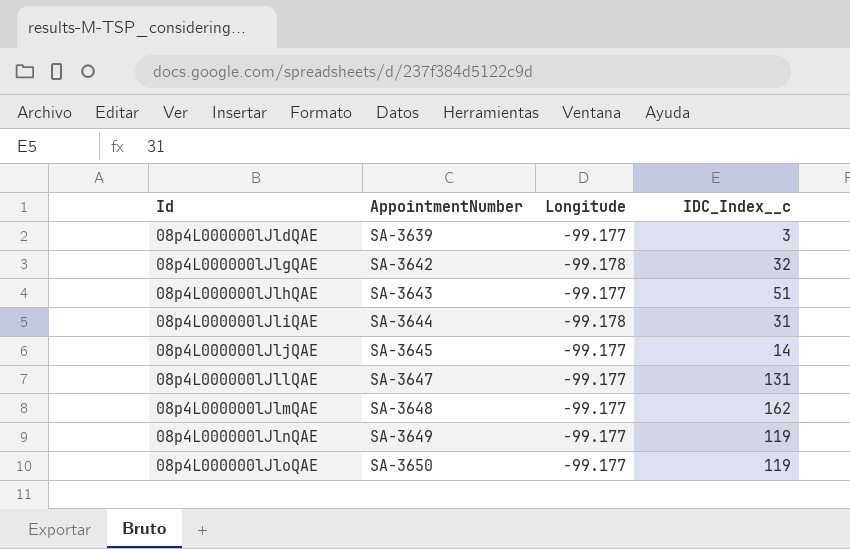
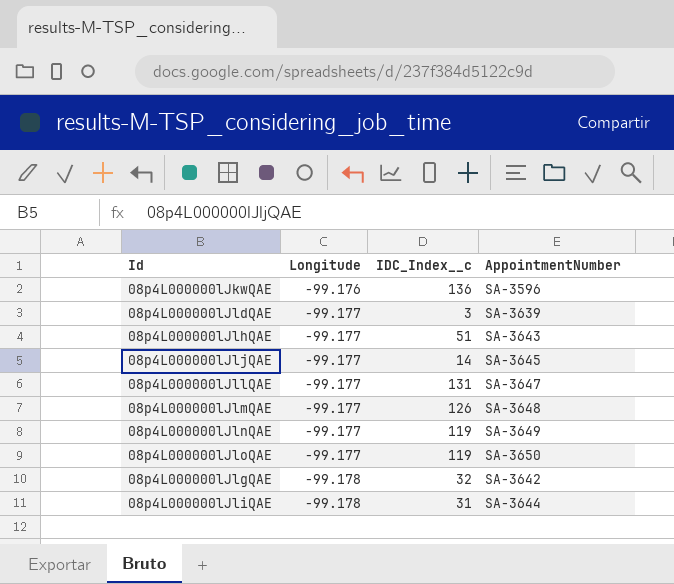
row order: Id ascending -> Longitude descending
column AppointmentNumber | position: 2 -> 4
row 08p4L000000lJkwQAE: none -> -99.176 | 136 | SA-3596
08p4L000000lJlmQAE | IDC_Index__c: 162 -> 126

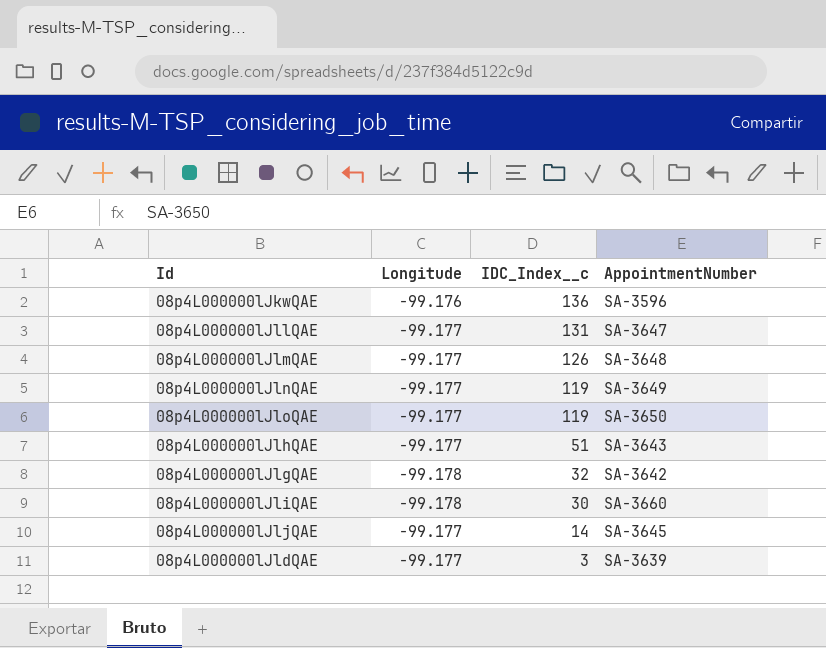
row order: Longitude descending -> IDC_Index__c descending
08p4L000000lJliQAE | IDC_Index__c: 31 -> 30
08p4L000000lJliQAE | AppointmentNumber: SA-3644 -> SA-3660

